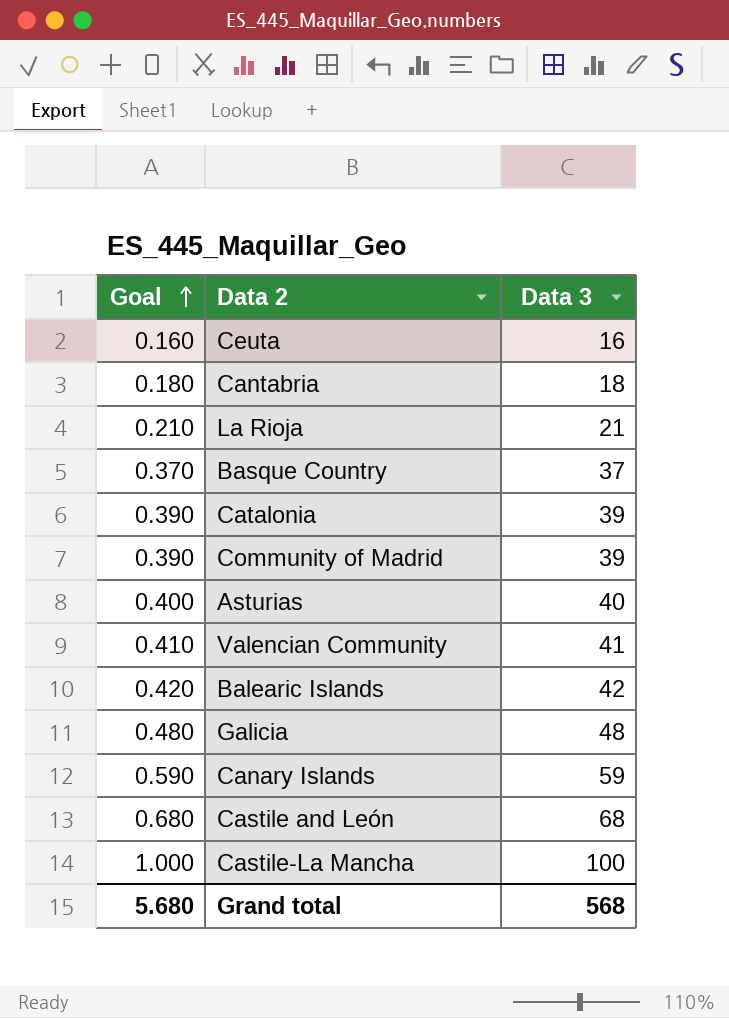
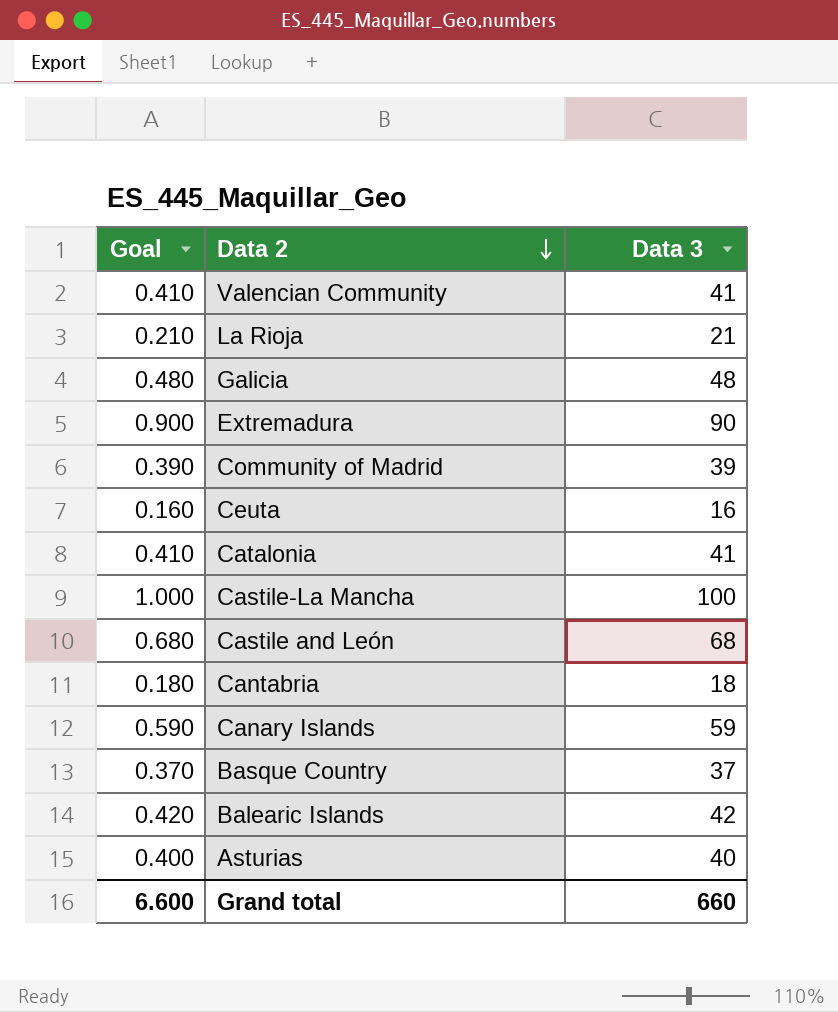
row order: Goal ascending -> Data 2 descending
row Extremadura: none -> 0.900 | 90
Catalonia | Goal: 0.390 -> 0.410
Catalonia | Data 3: 39 -> 41
Grand total | Goal: 5.680 -> 6.600
Grand total | Data 3: 568 -> 660

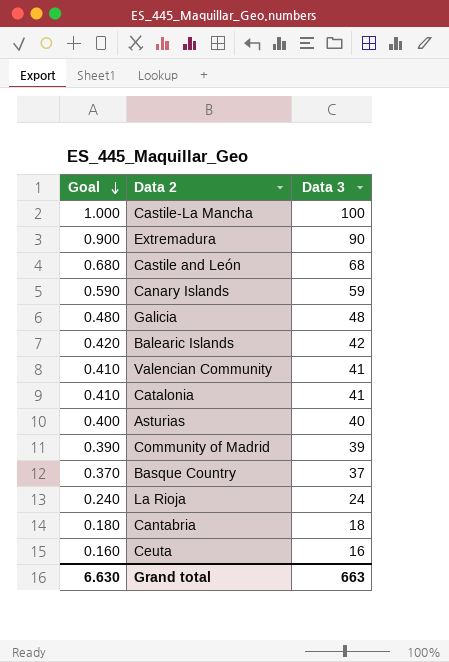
row order: Data 2 descending -> Goal descending
La Rioja | Goal: 0.210 -> 0.240
La Rioja | Data 3: 21 -> 24
Grand total | Goal: 6.600 -> 6.630
Grand total | Data 3: 660 -> 663

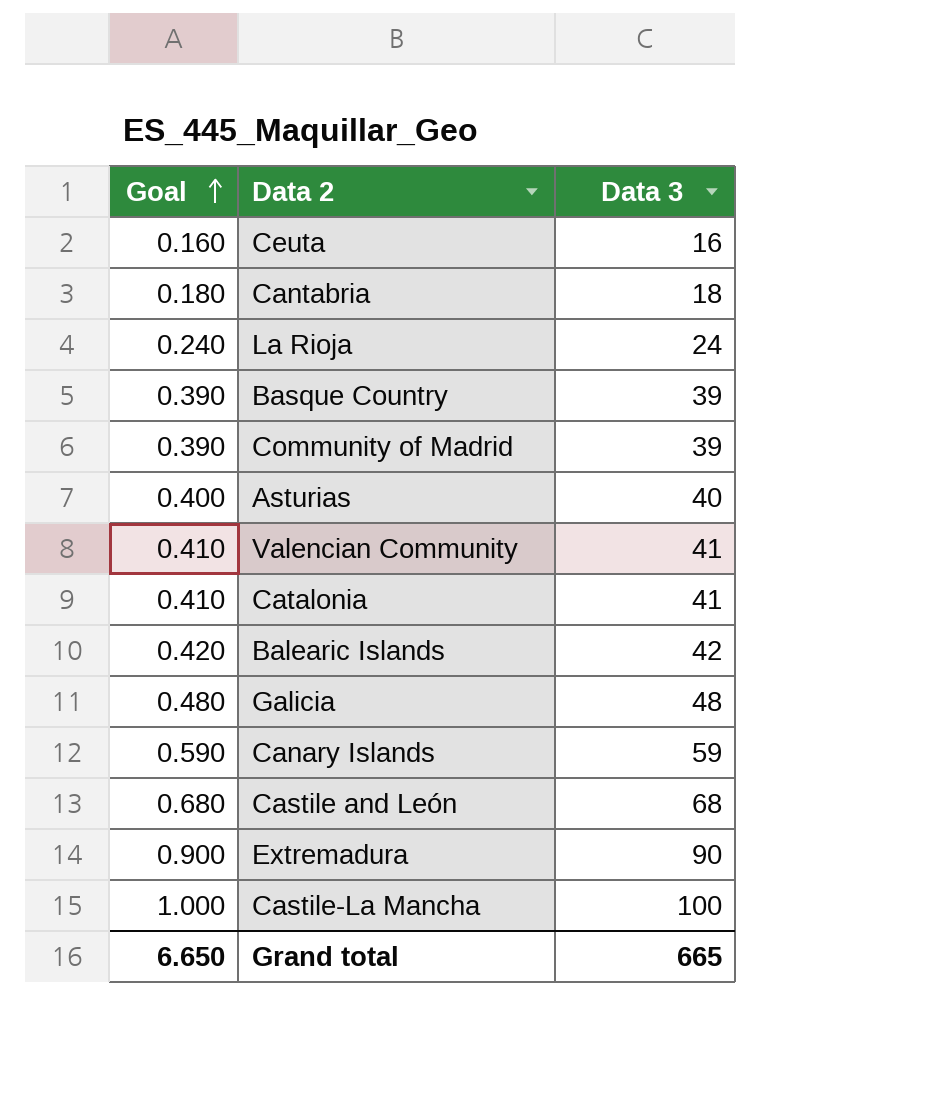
row order: Goal descending -> Goal ascending
Basque Country | Goal: 0.370 -> 0.390
Basque Country | Data 3: 37 -> 39
Grand total | Goal: 6.630 -> 6.650
Grand total | Data 3: 663 -> 665

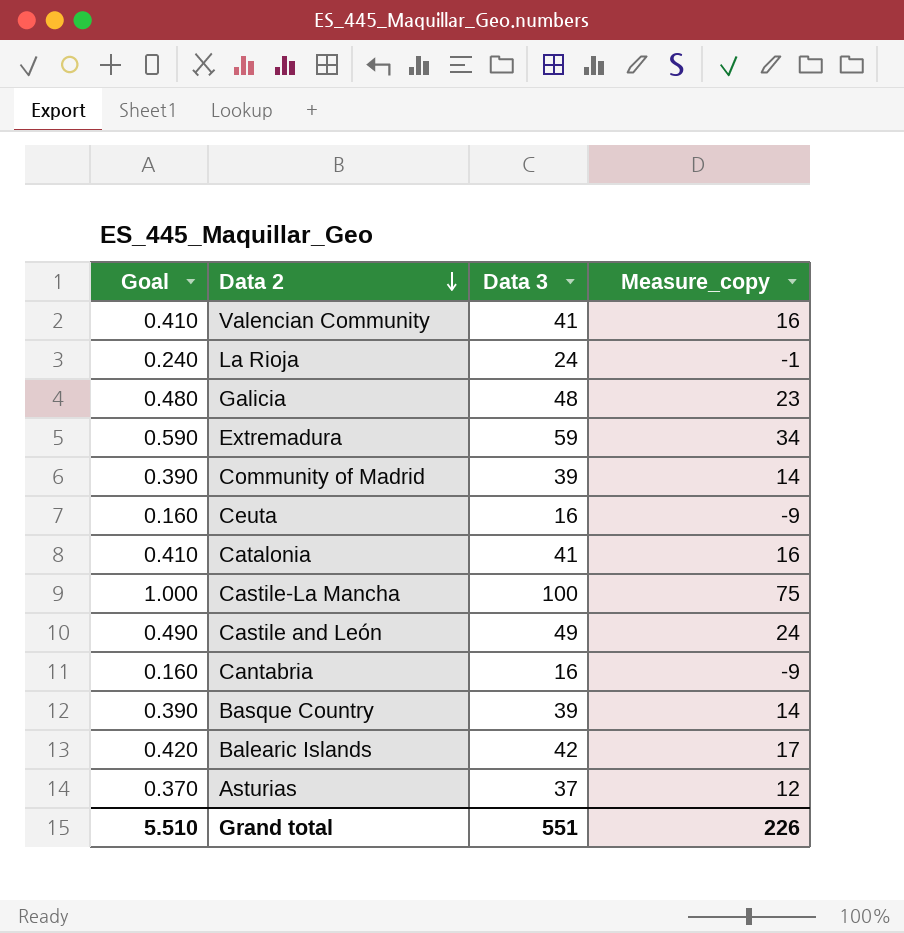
row order: Goal ascending -> Data 2 descending
column Measure_copy | formula: none -> [Data 3] - 25
row Canary Islands: 0.590 | 59 -> none
Extremadura | Goal: 0.900 -> 0.590
Extremadura | Data 3: 90 -> 59
Castile and León | Goal: 0.680 -> 0.490
Castile and León | Data 3: 68 -> 49
Cantabria | Goal: 0.180 -> 0.160
Cantabria | Data 3: 18 -> 16
Asturias | Goal: 0.400 -> 0.370
Asturias | Data 3: 40 -> 37
Grand total | Goal: 6.650 -> 5.510
Grand total | Data 3: 665 -> 551

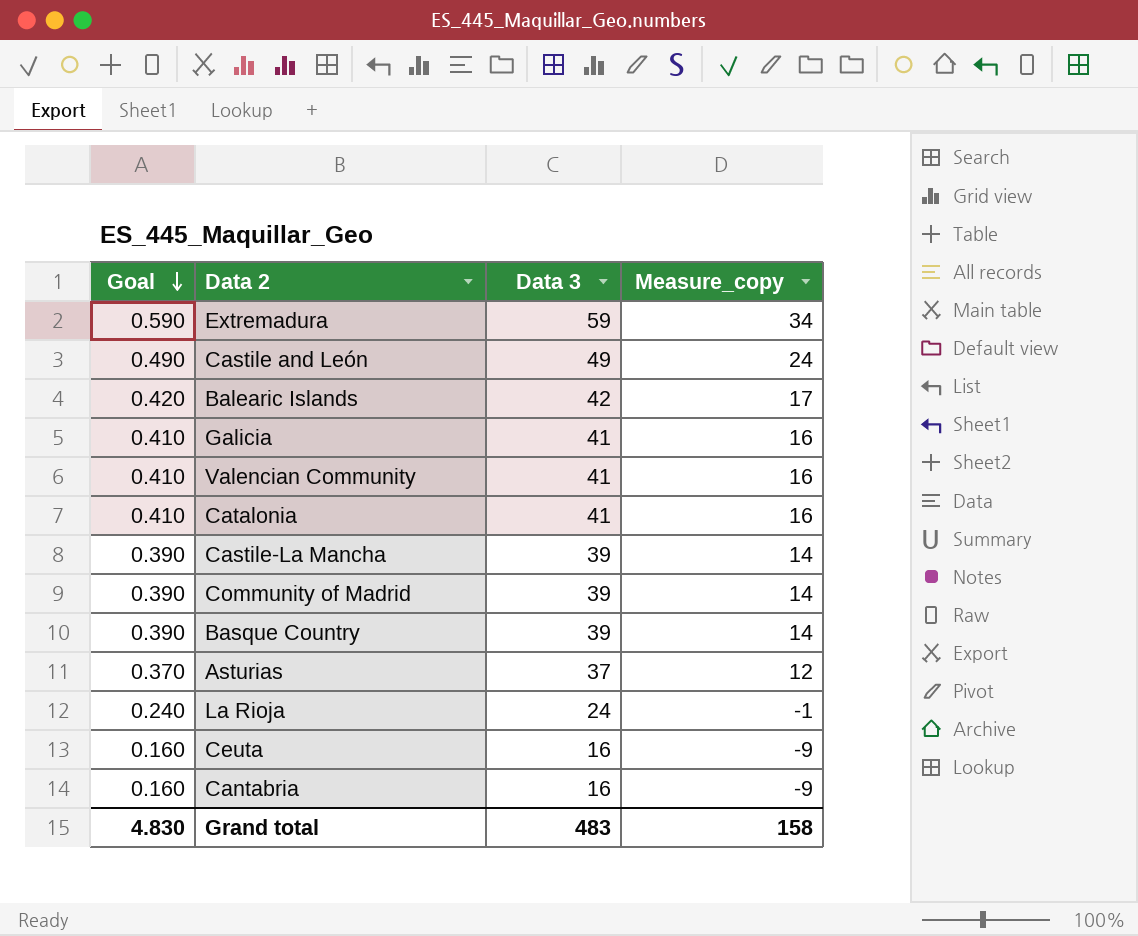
row order: Data 2 descending -> Goal descending
Galicia | Goal: 0.480 -> 0.410
Galicia | Data 3: 48 -> 41
Galicia | Measure_copy: 23 -> 16
Castile-La Mancha | Goal: 1.000 -> 0.390
Castile-La Mancha | Data 3: 100 -> 39
Castile-La Mancha | Measure_copy: 75 -> 14
Grand total | Goal: 5.510 -> 4.830
Grand total | Data 3: 551 -> 483
Grand total | Measure_copy: 226 -> 158

